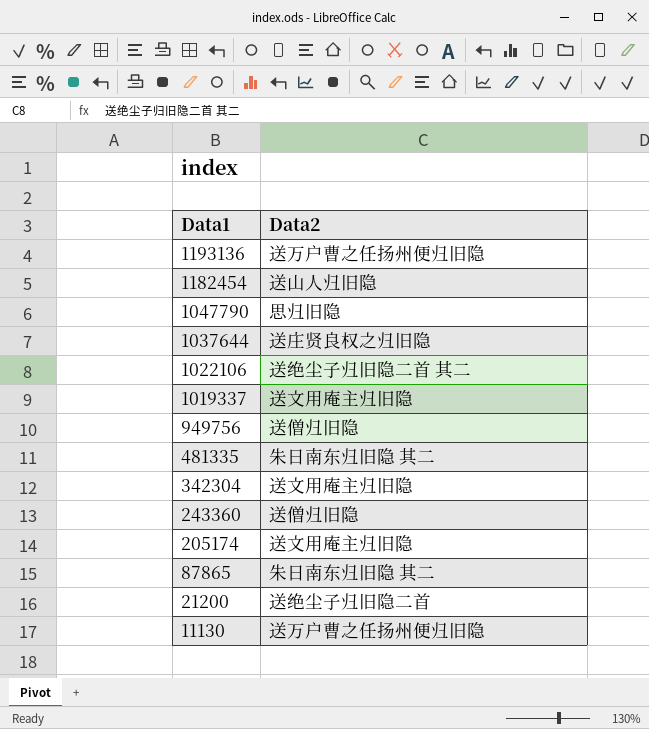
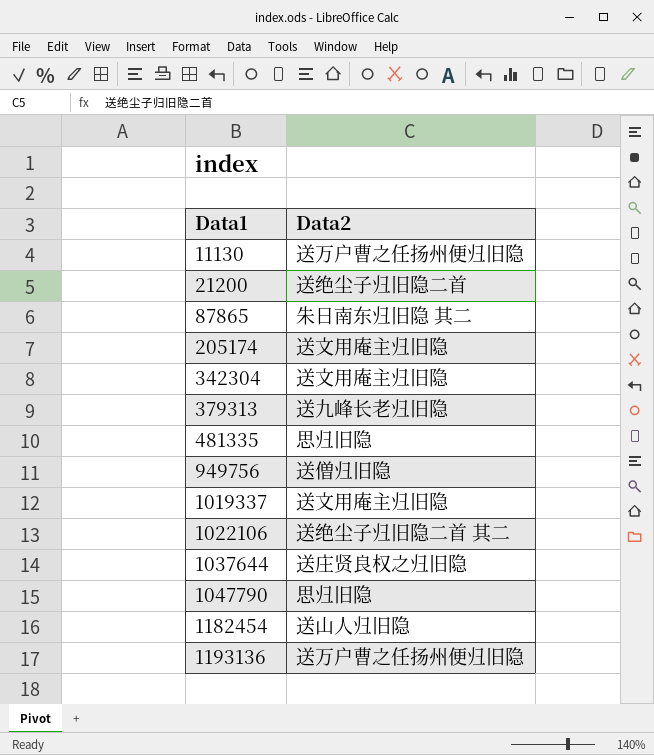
row order: Data1 descending -> Data1 ascending
row 243360: 送僧归旧隐 -> none
row 379313: none -> 送九峰长老归旧隐
481335 | Data2: 朱日南东归旧隐 其二 -> 思归旧隐

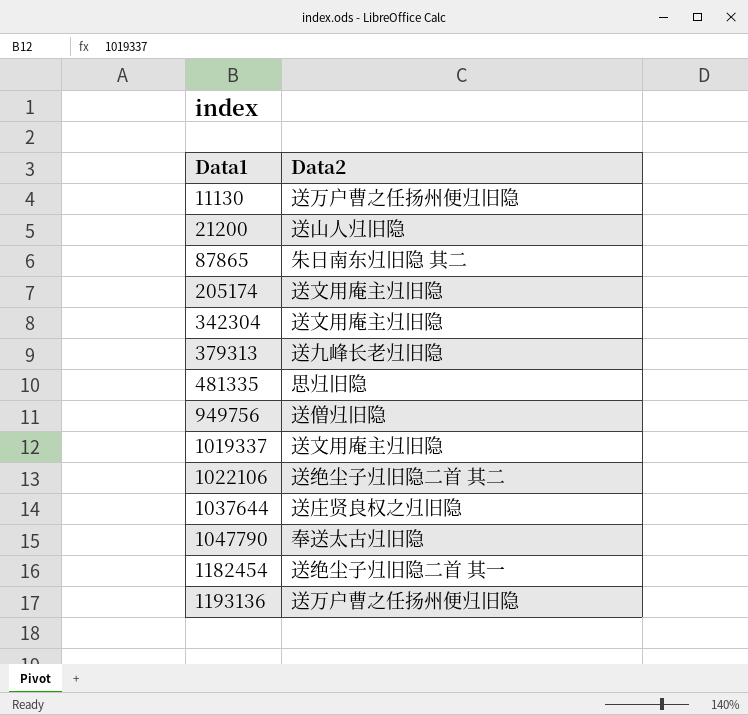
21200 | Data2: 送绝尘子归旧隐二首 -> 送山人归旧隐
1047790 | Data2: 思归旧隐 -> 奉送太古归旧隐
1182454 | Data2: 送山人归旧隐 -> 送绝尘子归旧隐二首 其一

